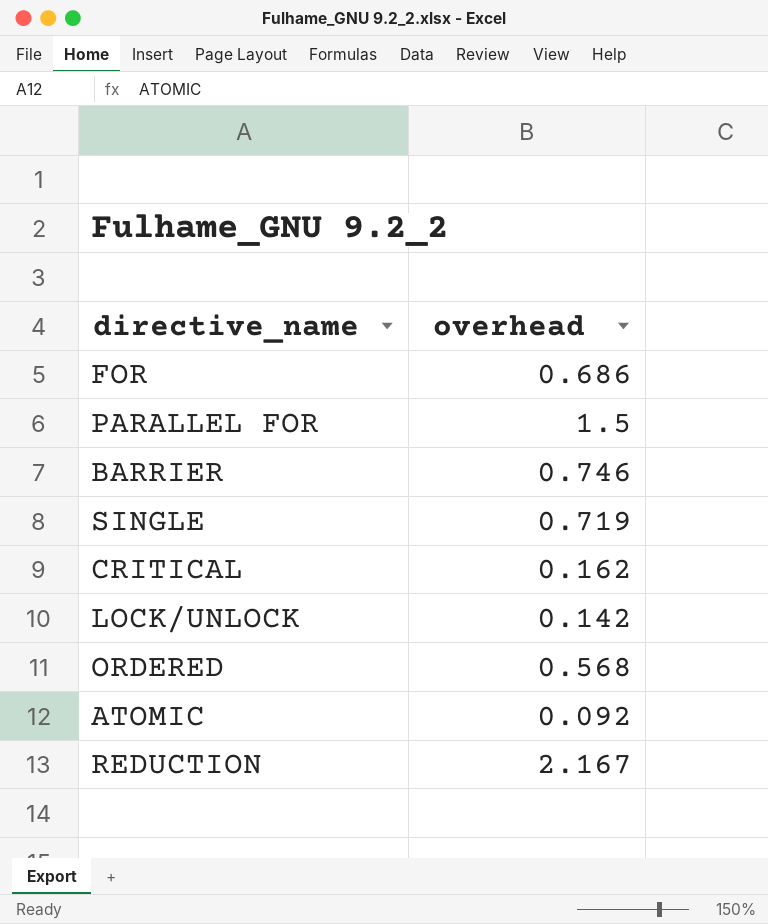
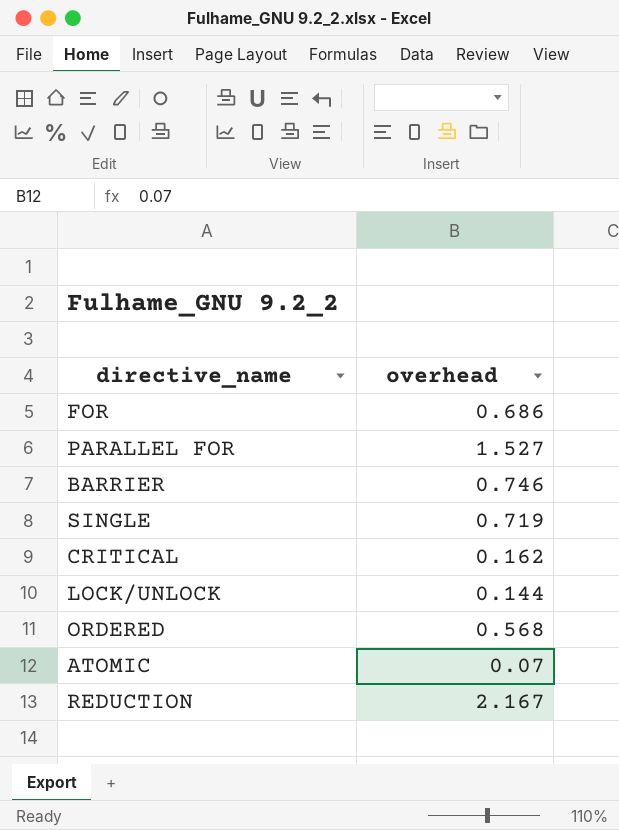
PARALLEL FOR | overhead: 1.5 -> 1.527
LOCK/UNLOCK | overhead: 0.142 -> 0.144
ATOMIC | overhead: 0.092 -> 0.07

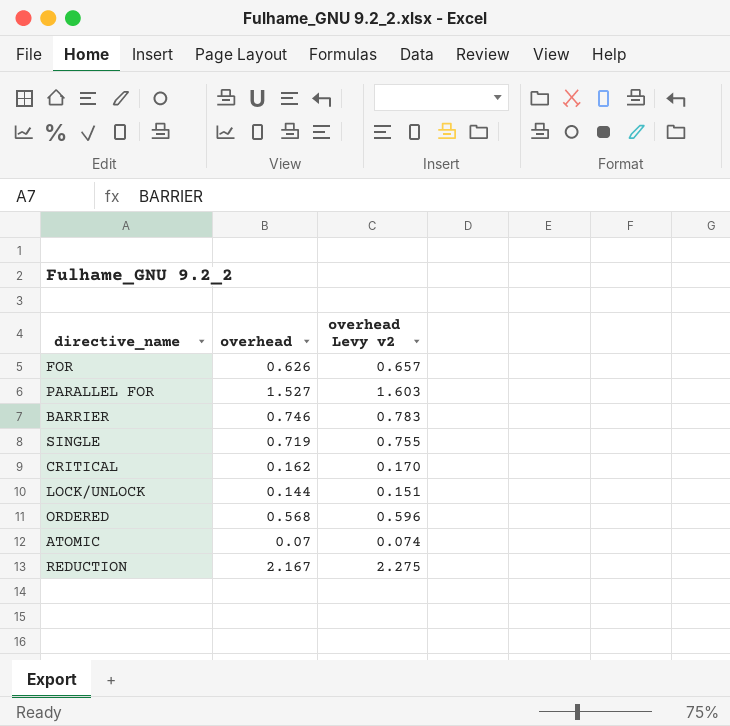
column overhead Levy v2 | formula: none -> [overhead] * 1.05
FOR | overhead: 0.686 -> 0.626

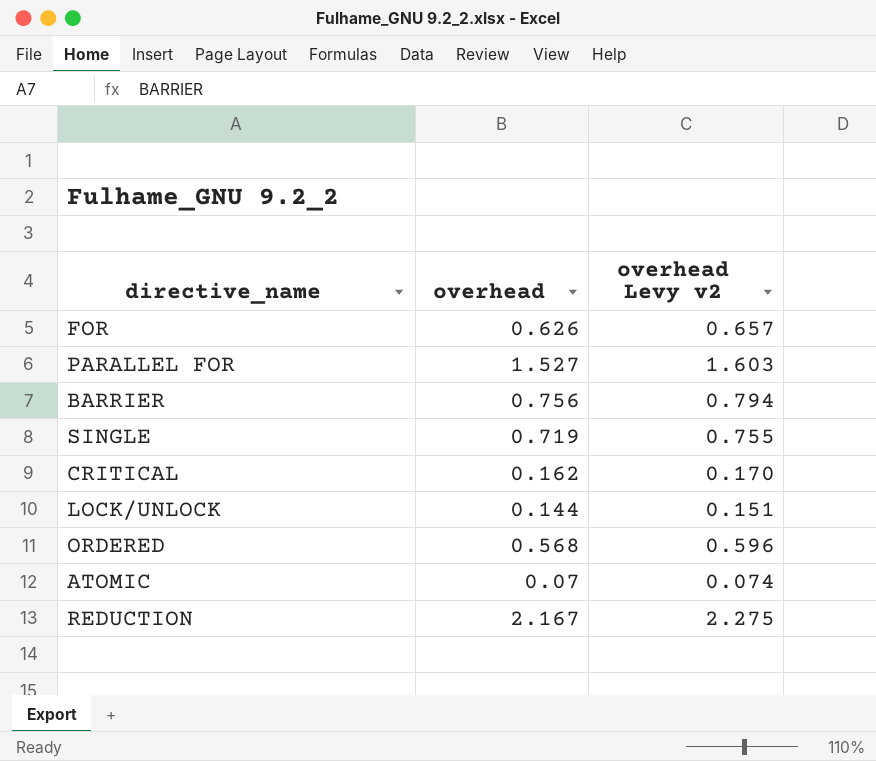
BARRIER | overhead: 0.746 -> 0.756
BARRIER | overhead Levy v2: 0.783 -> 0.794

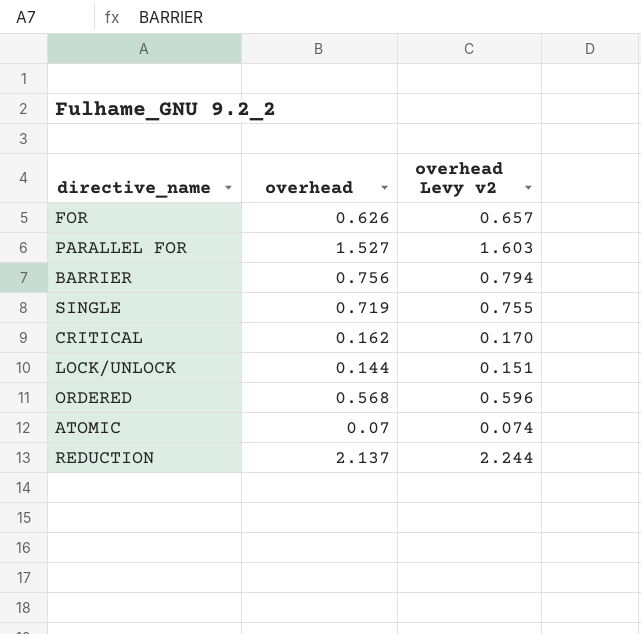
REDUCTION | overhead: 2.167 -> 2.137
REDUCTION | overhead Levy v2: 2.275 -> 2.244

